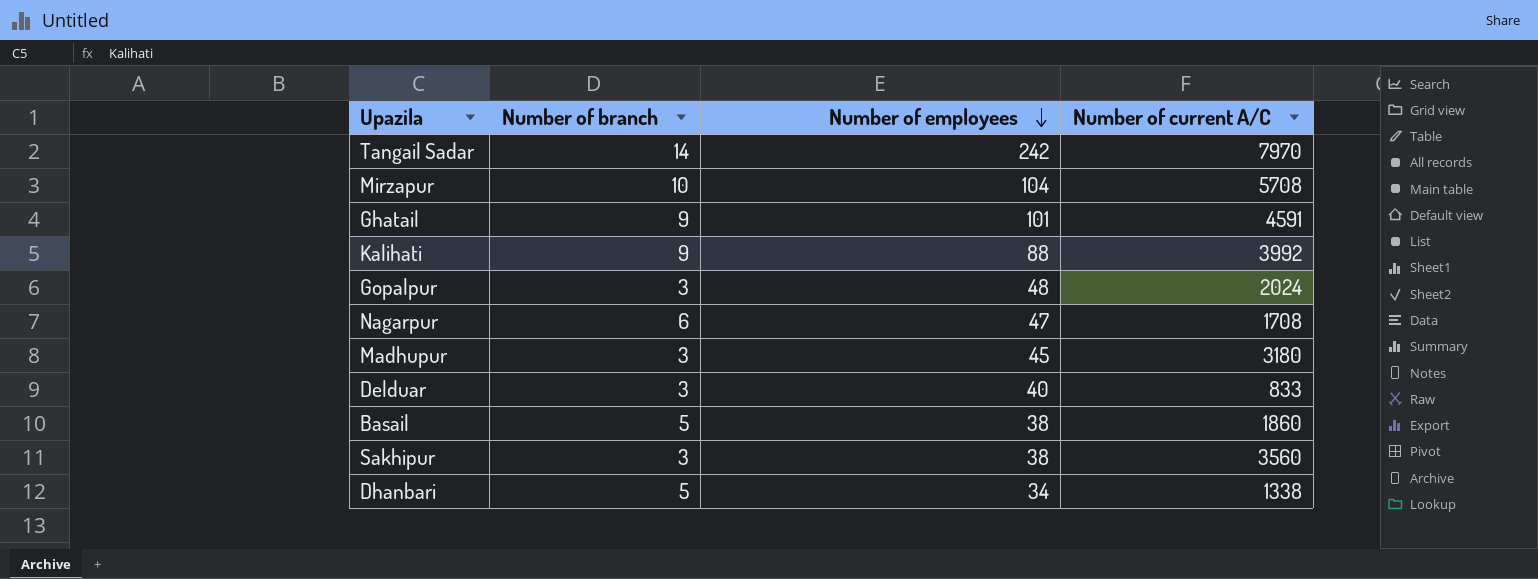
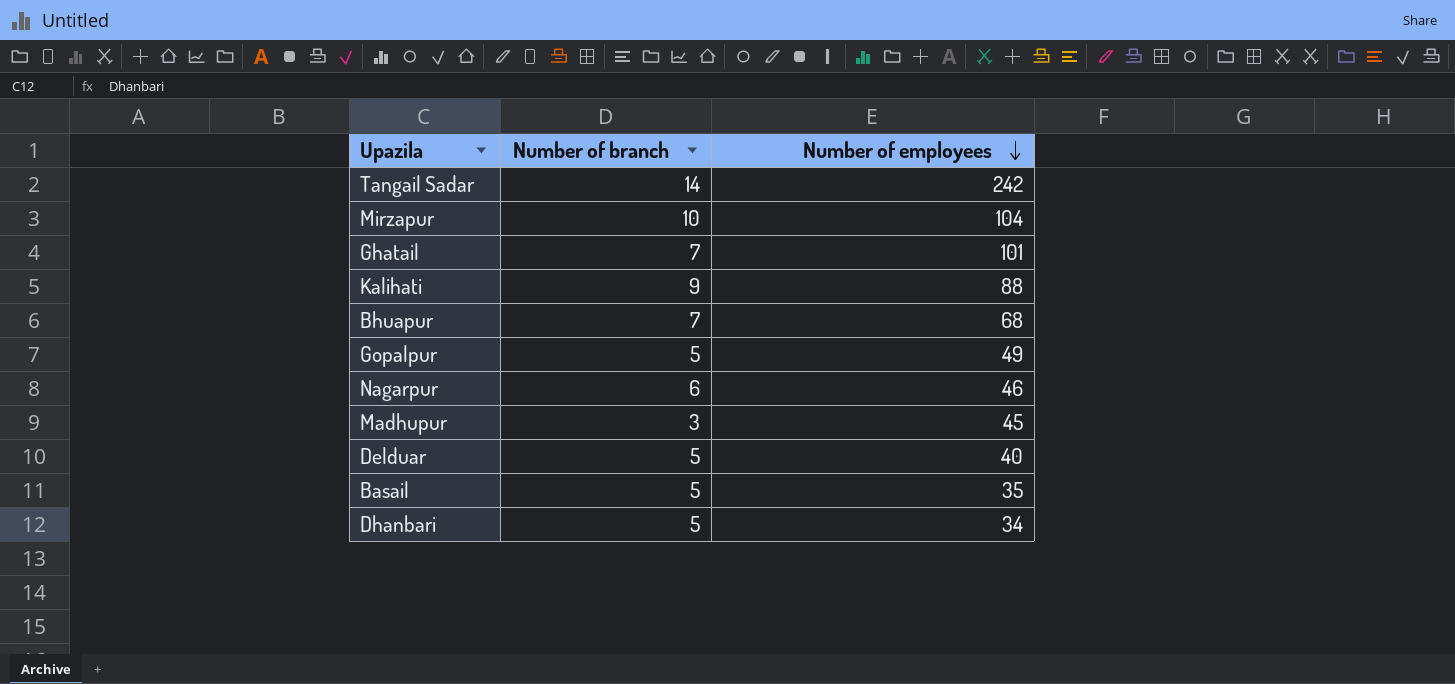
column Number of current A/C | position: 4 -> none
row Sakhipur: 3 | 38 | 3560 -> none
Ghatail | Number of branch: 9 -> 7
row Bhuapur: none -> 7 | 68
Gopalpur | Number of branch: 3 -> 5
Gopalpur | Number of employees: 48 -> 49
Nagarpur | Number of employees: 47 -> 46
Delduar | Number of branch: 3 -> 5
Basail | Number of employees: 38 -> 35

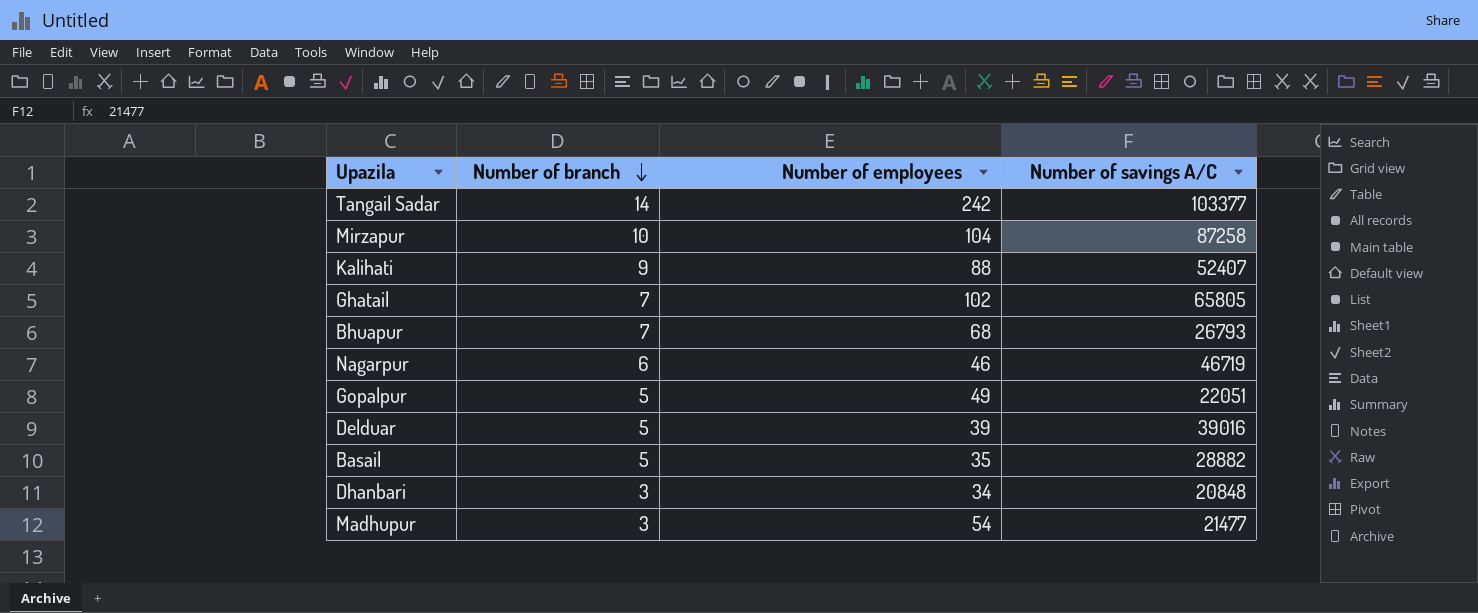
row order: Number of employees descending -> Number of branch descending
column Number of savings A/C | position: none -> 4
Ghatail | Number of employees: 101 -> 102
Delduar | Number of employees: 40 -> 39
Dhanbari | Number of branch: 5 -> 3
Madhupur | Number of employees: 45 -> 54

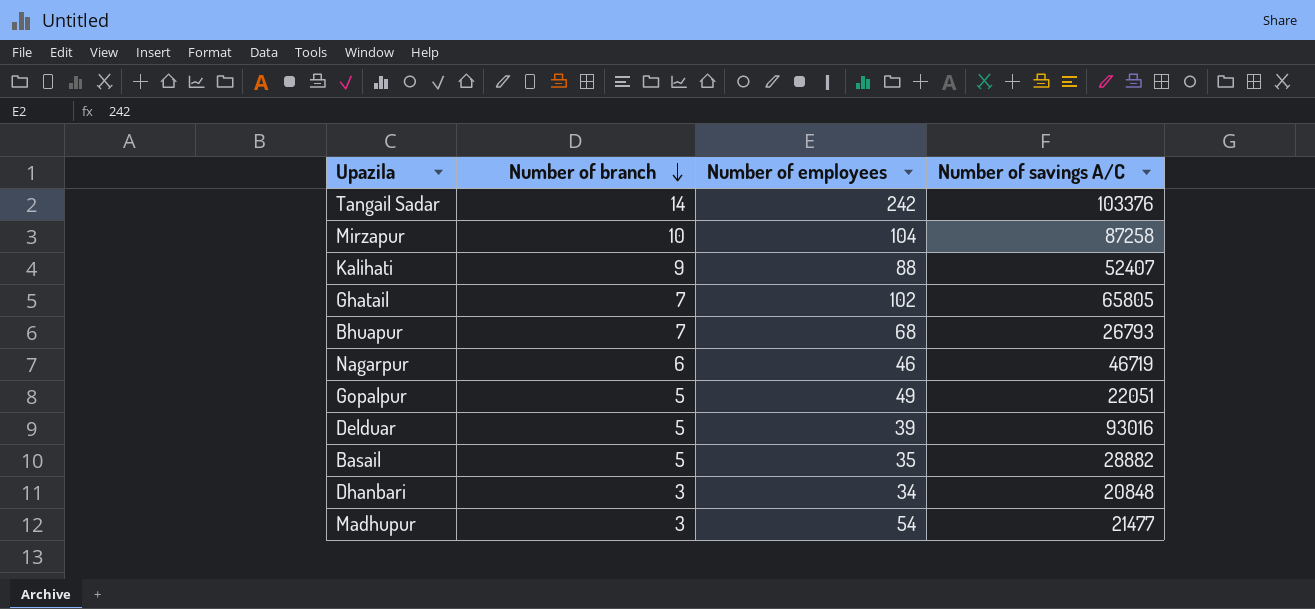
Tangail Sadar | Number of savings A/C: 103377 -> 103376
Delduar | Number of savings A/C: 39016 -> 93016

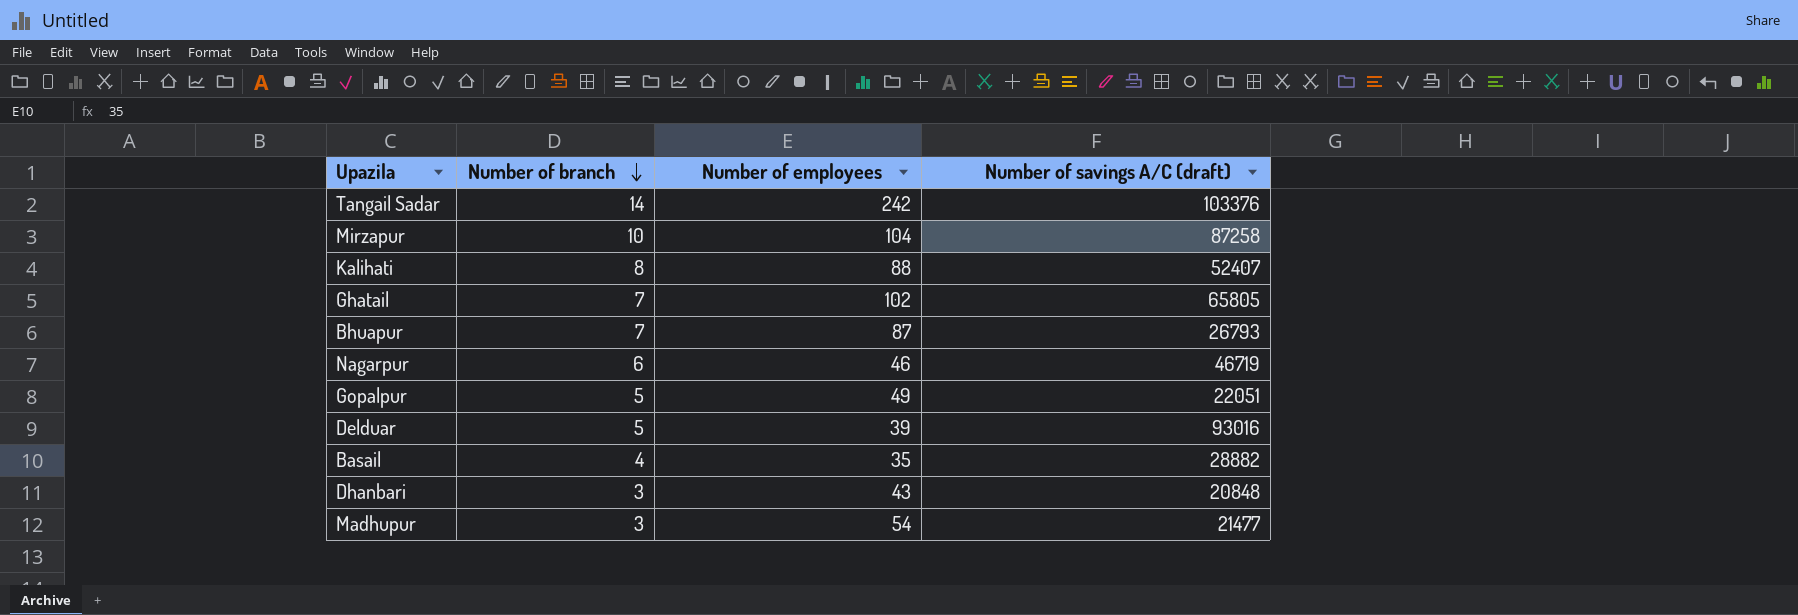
column name: Number of savings A/C -> Number of savings A/C (draft)
Kalihati | Number of branch: 9 -> 8
Bhuapur | Number of employees: 68 -> 87
Basail | Number of branch: 5 -> 4
Dhanbari | Number of employees: 34 -> 43

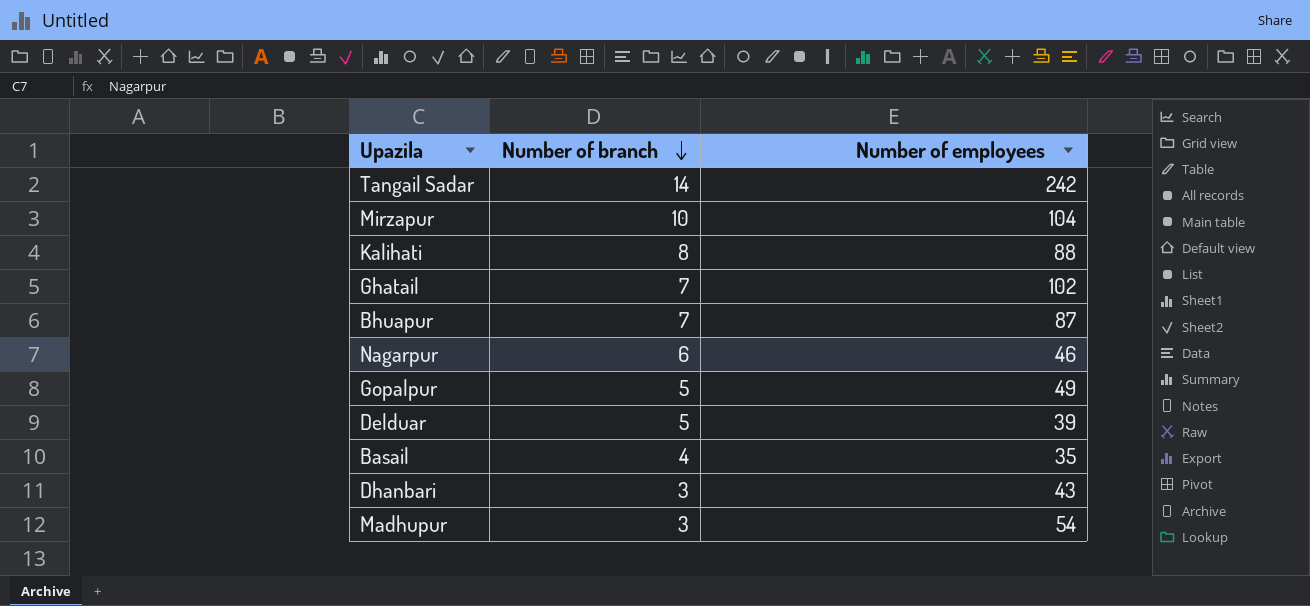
column Number of savings A/C (draft) | position: 4 -> none

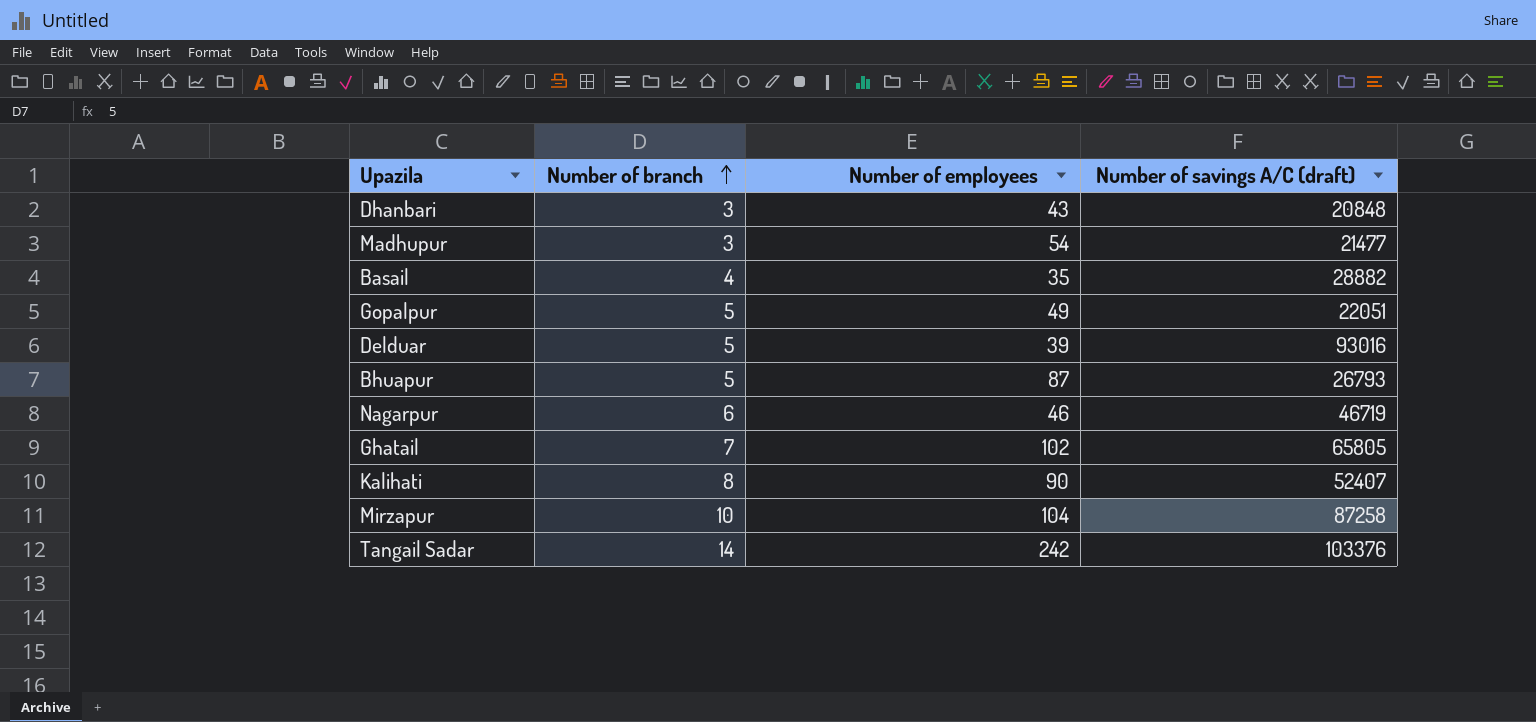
row order: Number of branch descending -> Number of branch ascending
column Number of savings A/C (draft) | position: none -> 4
Bhuapur | Number of branch: 7 -> 5
Kalihati | Number of employees: 88 -> 90

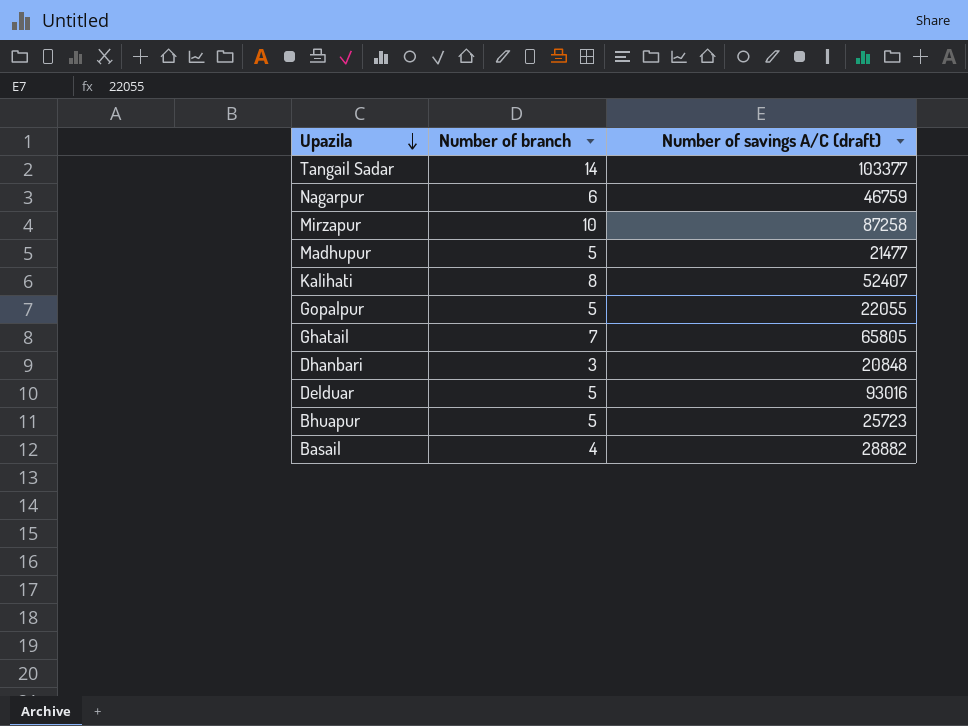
row order: Number of branch ascending -> Upazila descending
column Number of employees | position: 3 -> none
Tangail Sadar | Number of savings A/C (draft): 103376 -> 103377
Nagarpur | Number of savings A/C (draft): 46719 -> 46759
Madhupur | Number of branch: 3 -> 5
Gopalpur | Number of savings A/C (draft): 22051 -> 22055
Bhuapur | Number of savings A/C (draft): 26793 -> 25723

